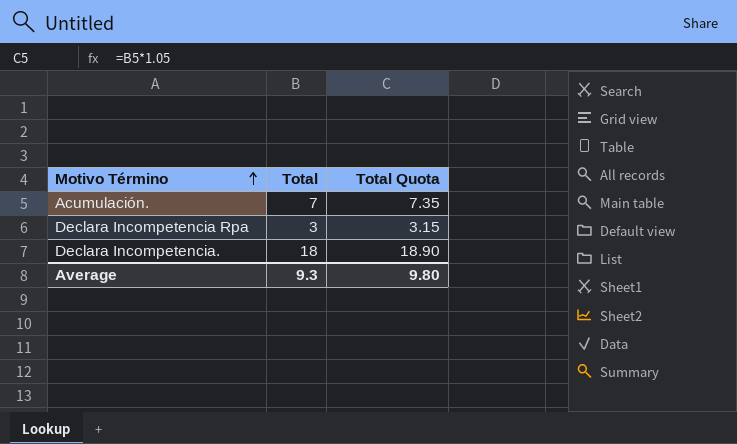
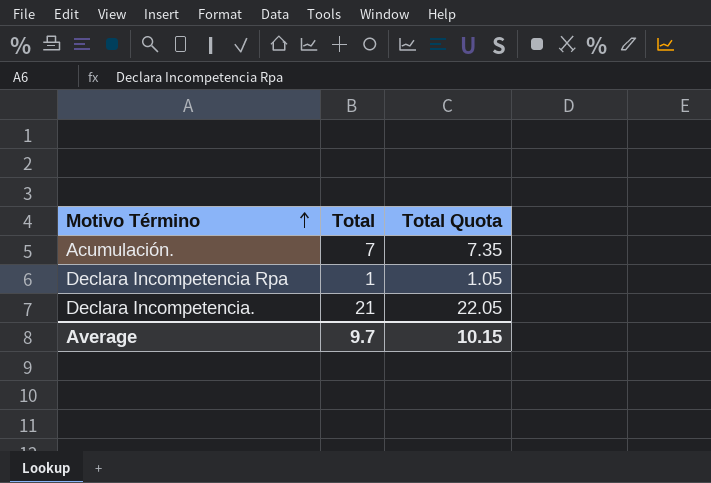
Declara Incompetencia Rpa | Total: 3 -> 1
Declara Incompetencia Rpa | Total Quota: 3.15 -> 1.05
Declara Incompetencia. | Total: 18 -> 21
Declara Incompetencia. | Total Quota: 18.90 -> 22.05
Average | Total: 9.3 -> 9.7
Average | Total Quota: 9.80 -> 10.15

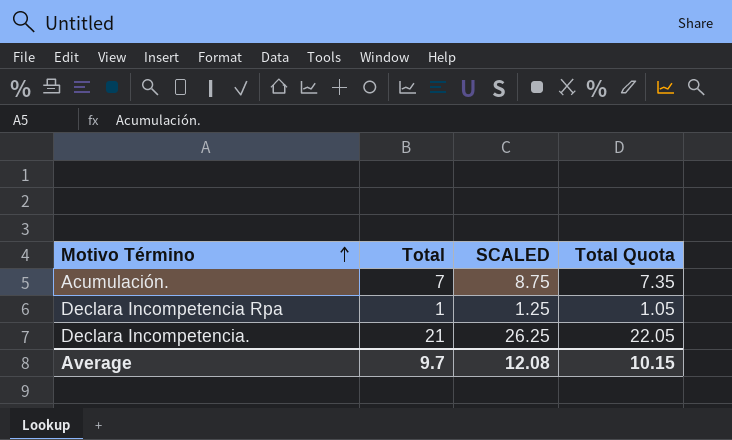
column SCALED | formula: none -> [Total] * 1.25

